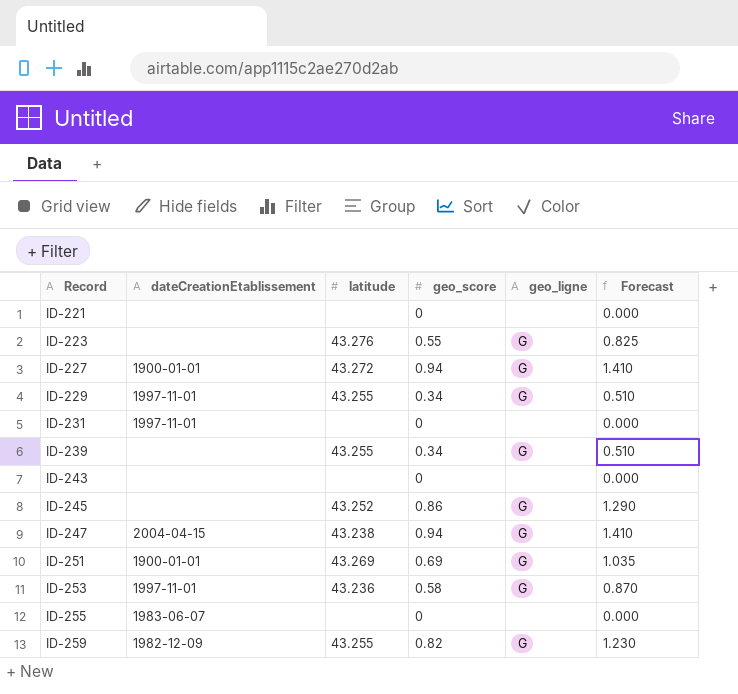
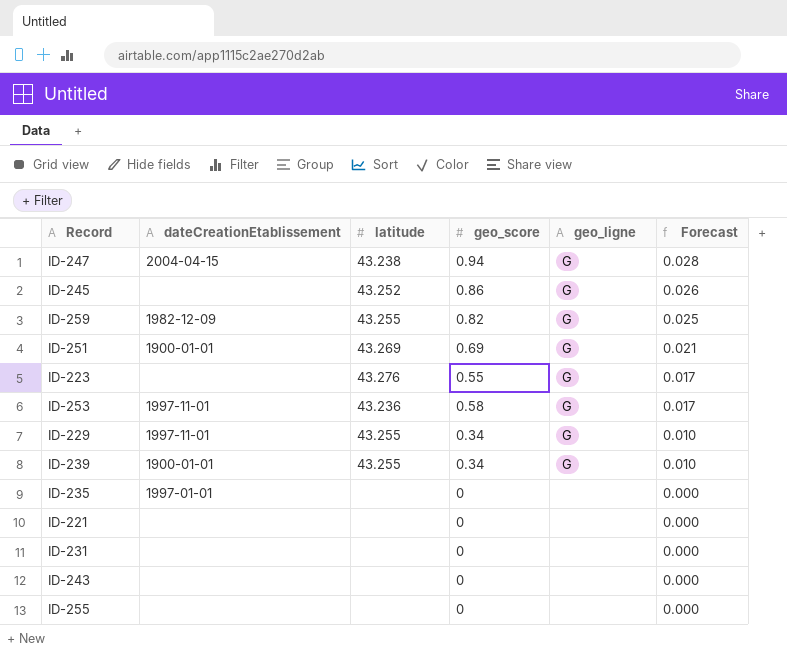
row order: Record ascending -> Forecast descending
column Forecast | formula: [geo_score] * 1.5 -> [geo_score] * 0.03
row ID-227: 1900-01-01 | 43.272 | 0.94 | G | 1.410 -> none
ID-239 | dateCreationEtablissement: none -> 1900-01-01
row ID-235: none -> 1997-01-01 | none | 0 | none | 0.000
ID-231 | dateCreationEtablissement: 1997-11-01 -> none
ID-255 | dateCreationEtablissement: 1983-06-07 -> none

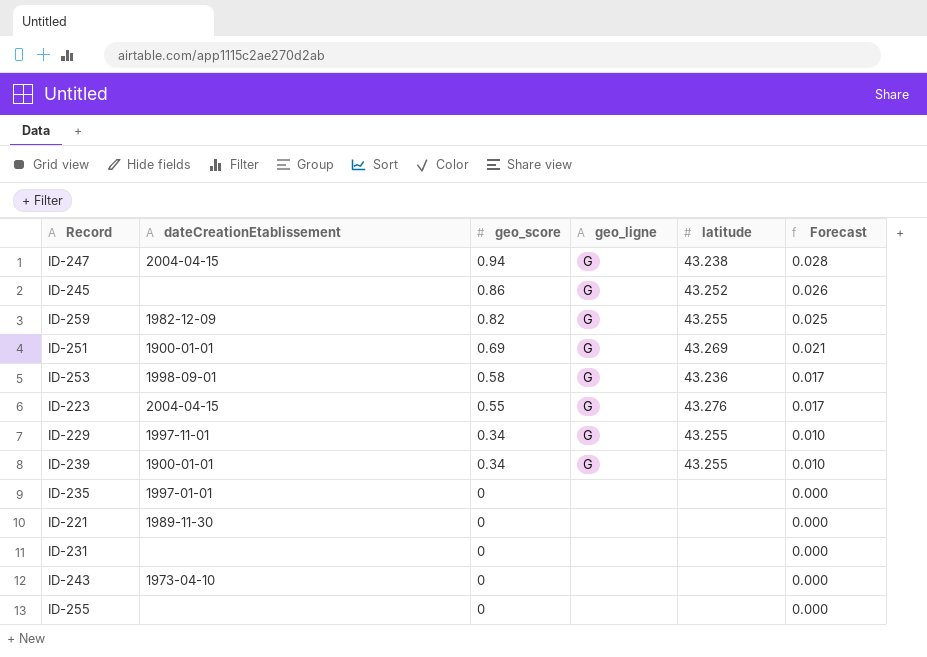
row order: Forecast descending -> geo_score descending
column latitude | position: 3 -> 5
ID-253 | dateCreationEtablissement: 1997-11-01 -> 1998-09-01
ID-223 | dateCreationEtablissement: none -> 2004-04-15
ID-221 | dateCreationEtablissement: none -> 1989-11-30
ID-243 | dateCreationEtablissement: none -> 1973-04-10

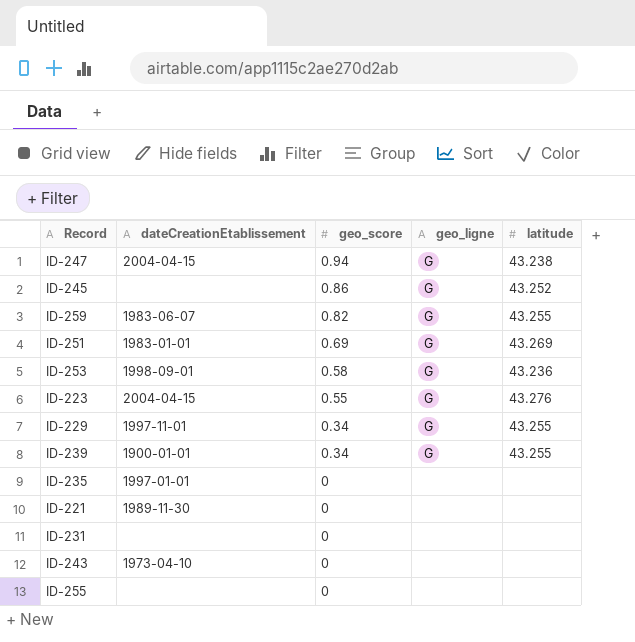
column Forecast | formula: [geo_score] * 0.03 -> none
ID-259 | dateCreationEtablissement: 1982-12-09 -> 1983-06-07
ID-251 | dateCreationEtablissement: 1900-01-01 -> 1983-01-01

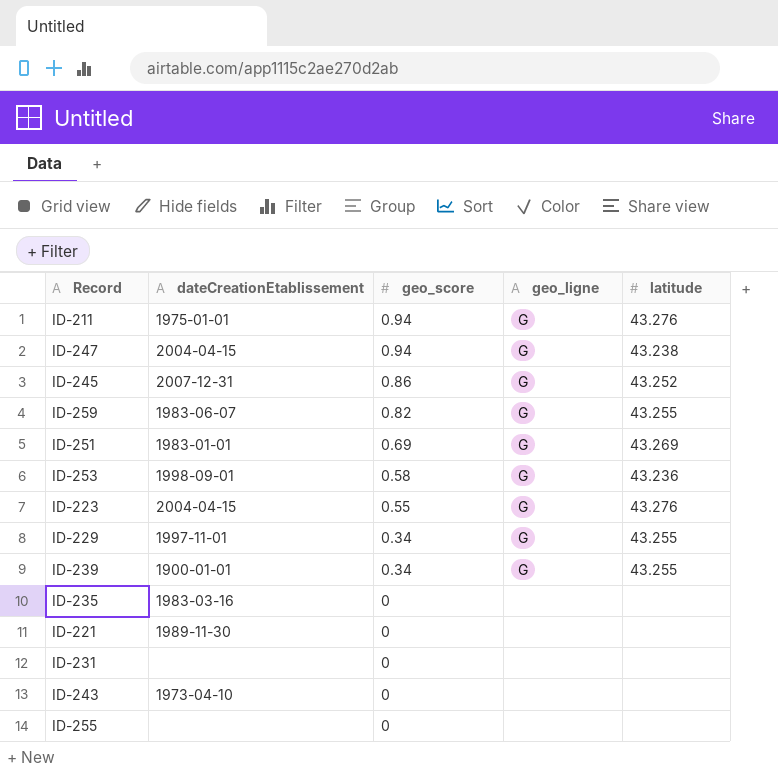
row ID-211: none -> 1975-01-01 | 0.94 | G | 43.276
ID-245 | dateCreationEtablissement: none -> 2007-12-31
ID-235 | dateCreationEtablissement: 1997-01-01 -> 1983-03-16

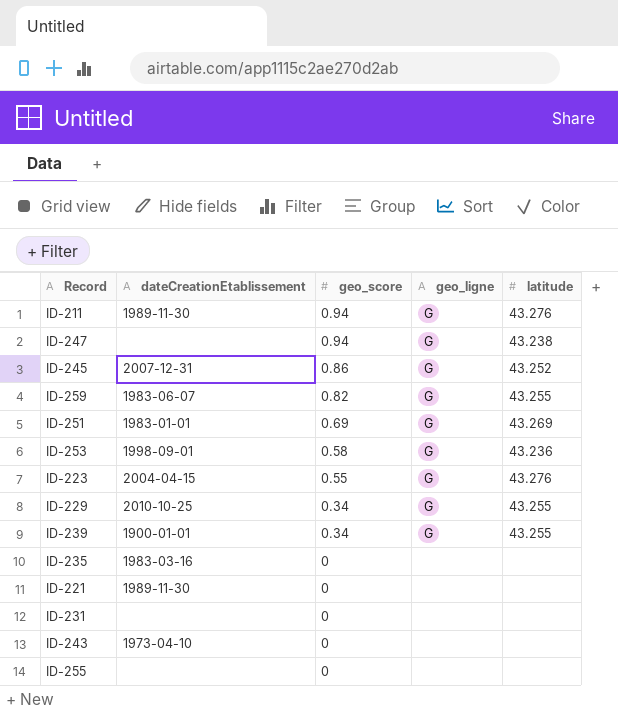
ID-211 | dateCreationEtablissement: 1975-01-01 -> 1989-11-30
ID-247 | dateCreationEtablissement: 2004-04-15 -> none
ID-229 | dateCreationEtablissement: 1997-11-01 -> 2010-10-25

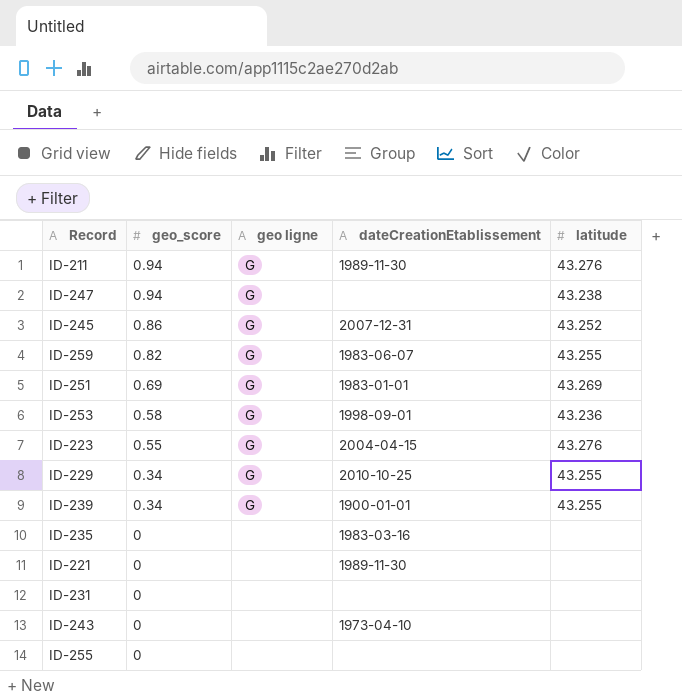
column name: geo_ligne -> geo ligne
column dateCreationEtablissement | position: 2 -> 4

